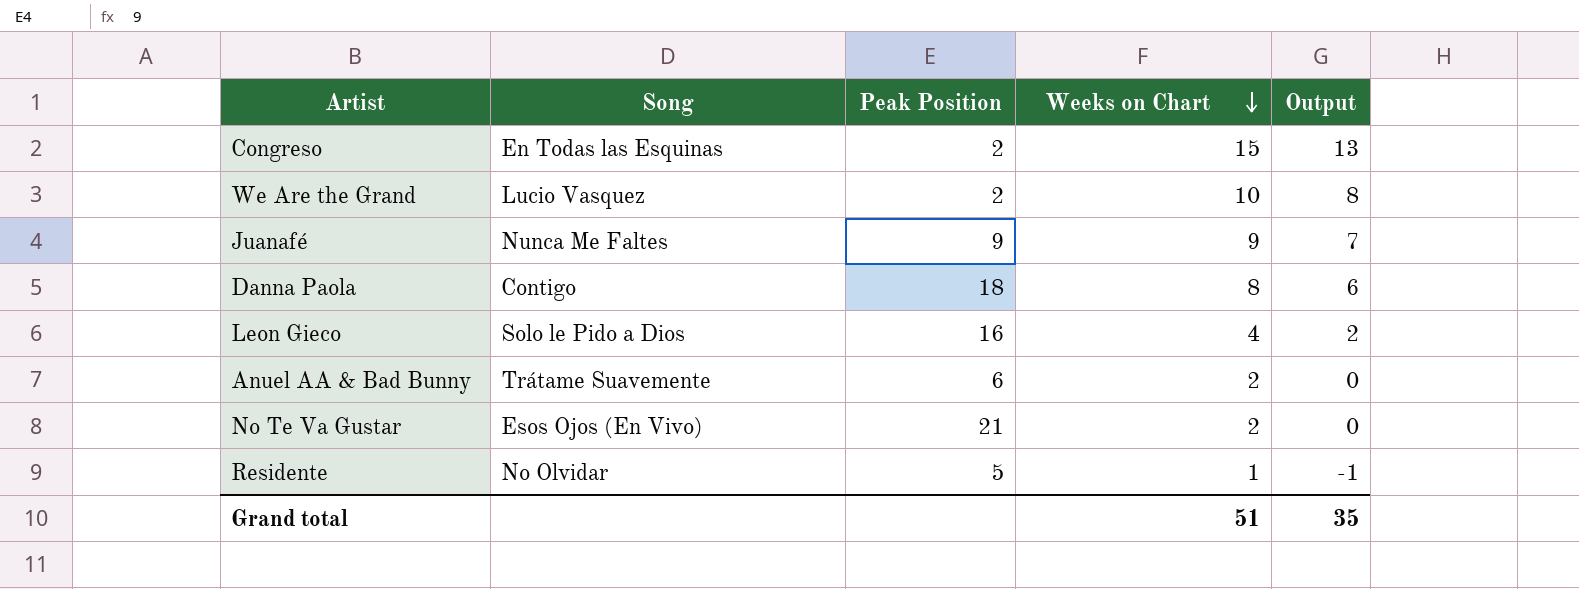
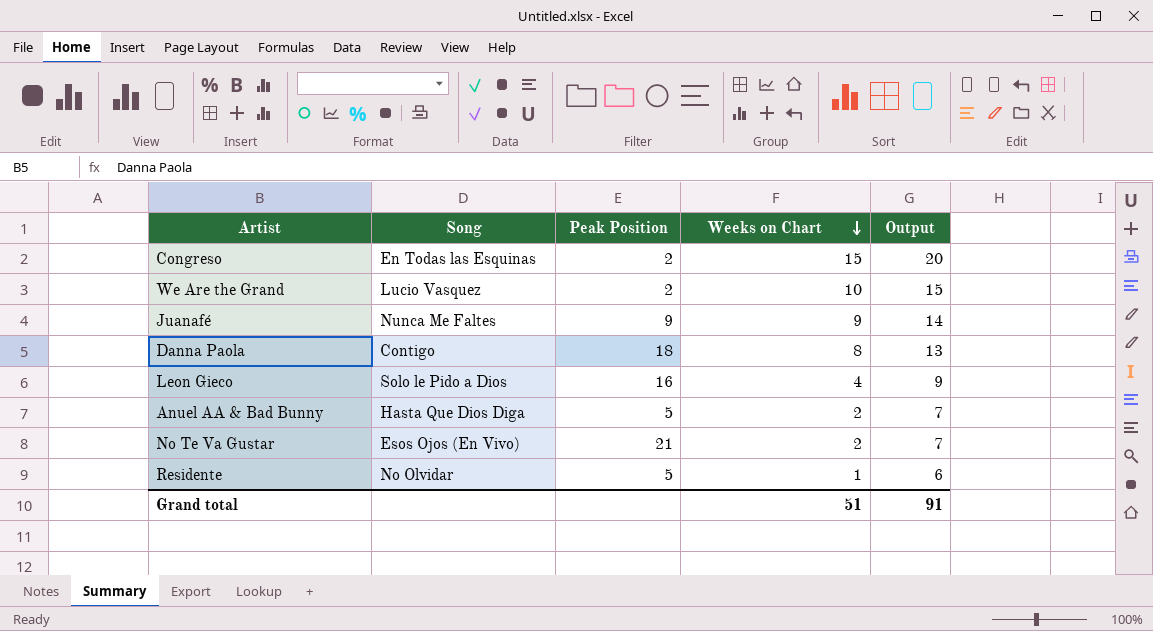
column Output | formula: [Weeks on Chart] - 2 -> [Weeks on Chart] + 5
Anuel AA & Bad Bunny | Song: Trátame Suavemente -> Hasta Que Dios Diga
Anuel AA & Bad Bunny | Peak Position: 6 -> 5
Grand total | Output: 35 -> 91

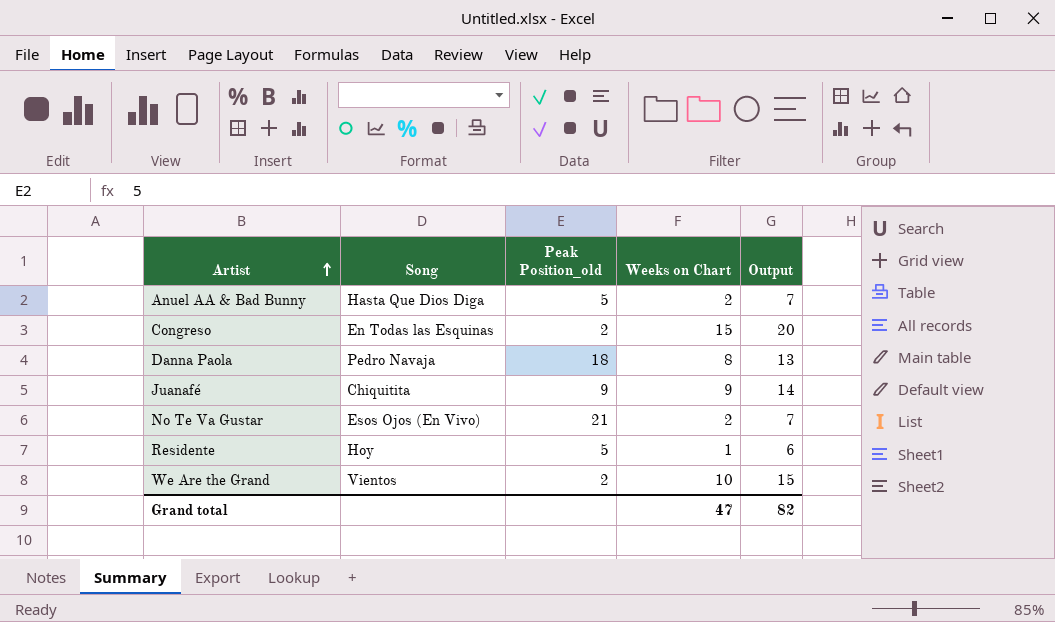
row order: Weeks on Chart descending -> Artist ascending
column name: Peak Position -> Peak Position_old
row Leon Gieco: Solo le Pido a Dios | 16 | 4 | 9 -> none
Danna Paola | Song: Contigo -> Pedro Navaja
Juanafé | Song: Nunca Me Faltes -> Chiquitita
Residente | Song: No Olvidar -> Hoy
We Are the Grand | Song: Lucio Vasquez -> Vientos
Grand total | Weeks on Chart: 51 -> 47
Grand total | Output: 91 -> 82

